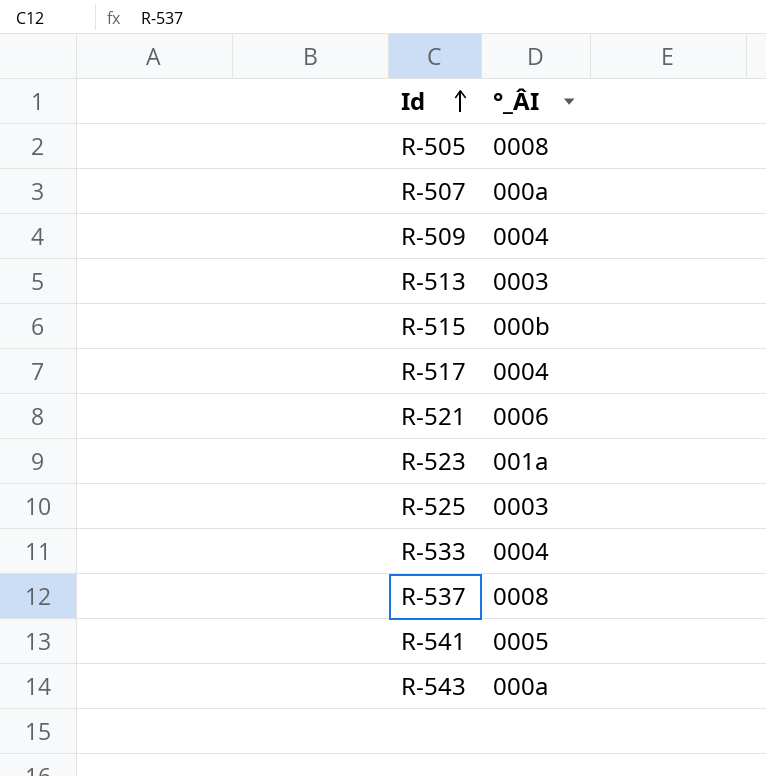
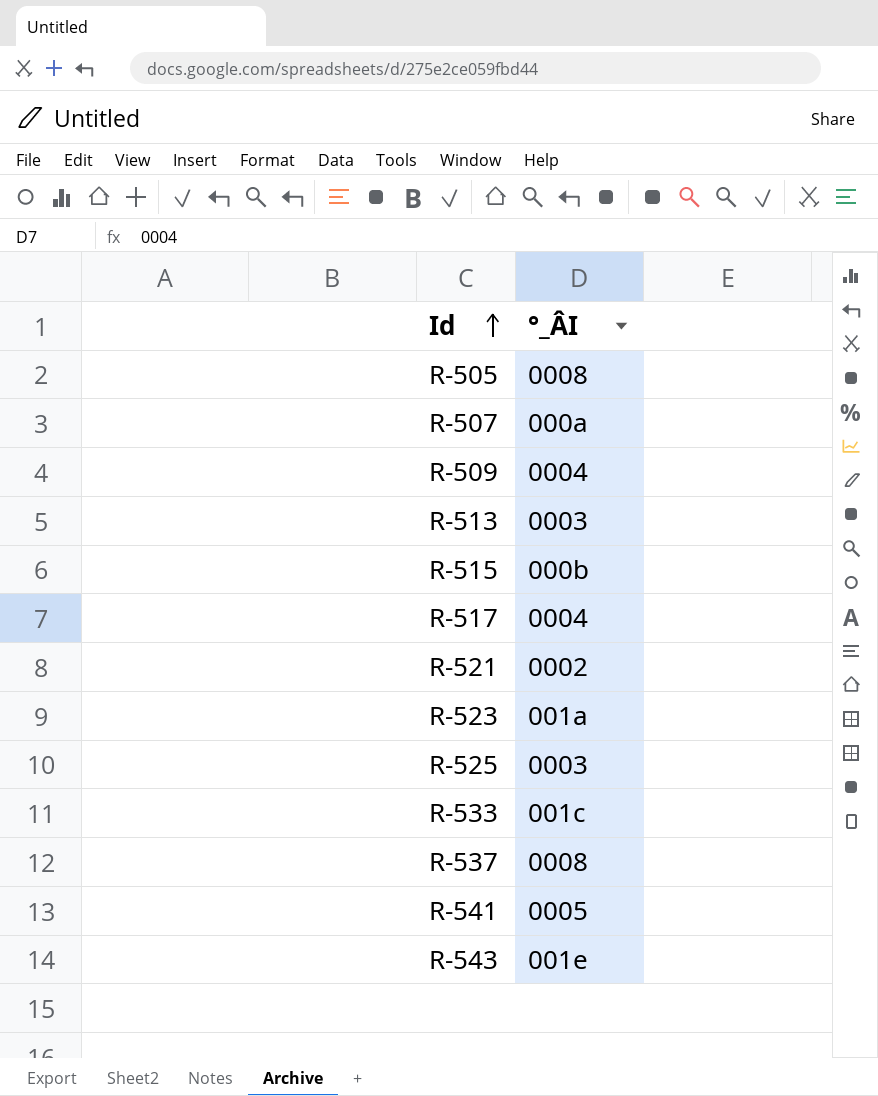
R-521 | °_ÂI: 0006 -> 0002
R-533 | °_ÂI: 0004 -> 001c
R-543 | °_ÂI: 000a -> 001e

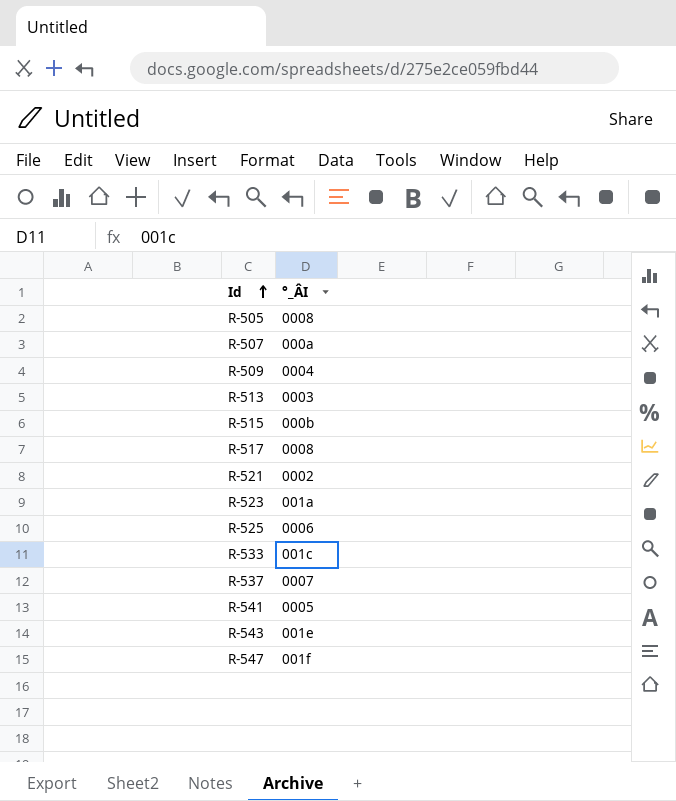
R-517 | °_ÂI: 0004 -> 0008
R-525 | °_ÂI: 0003 -> 0006
R-537 | °_ÂI: 0008 -> 0007
row R-547: none -> 001f

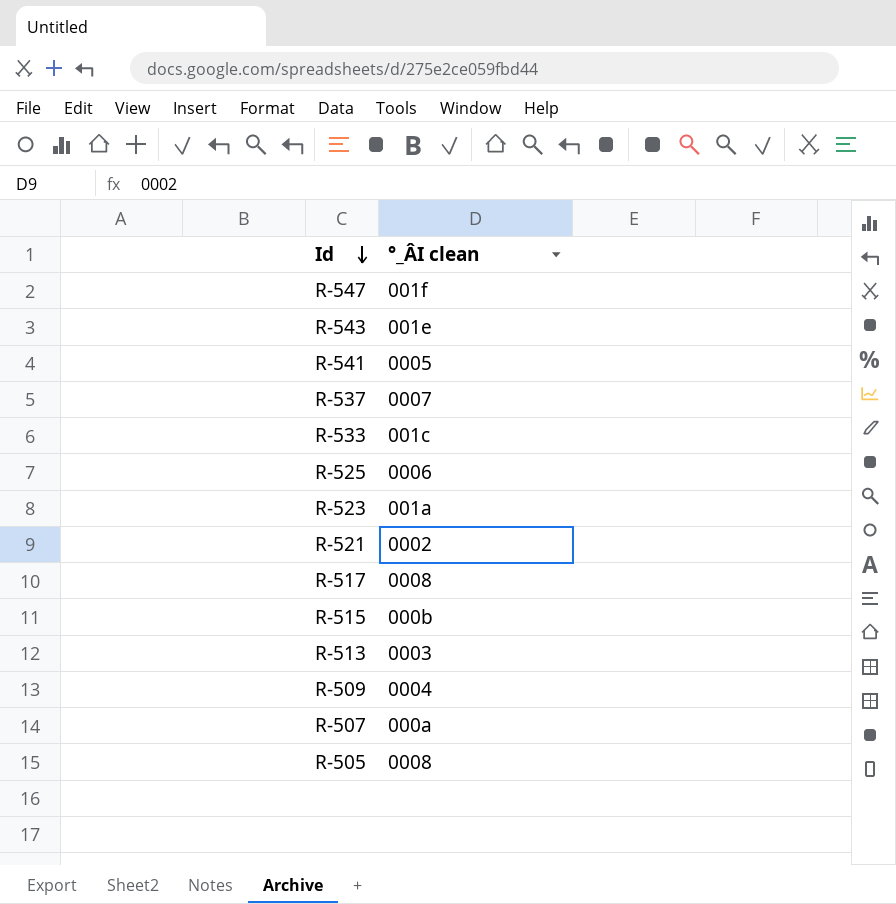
row order: Id ascending -> Id descending
column name: °_ÂI -> °_ÂI clean

